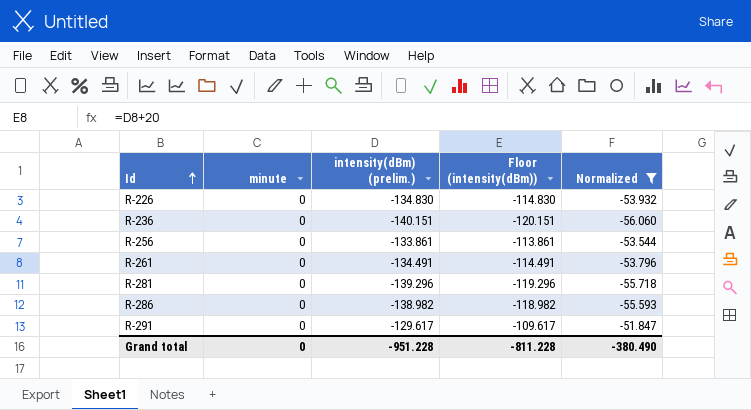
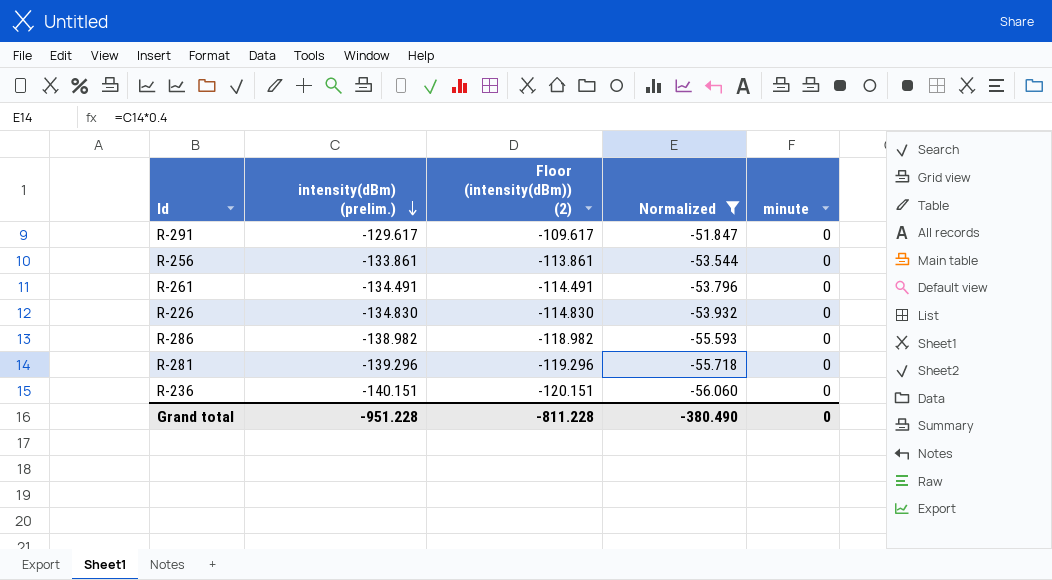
row order: Id ascending -> intensity(dBm) (prelim.) descending
column name: Floor (intensity(dBm)) -> Floor (intensity(dBm)) (2)
column minute | position: 2 -> 5

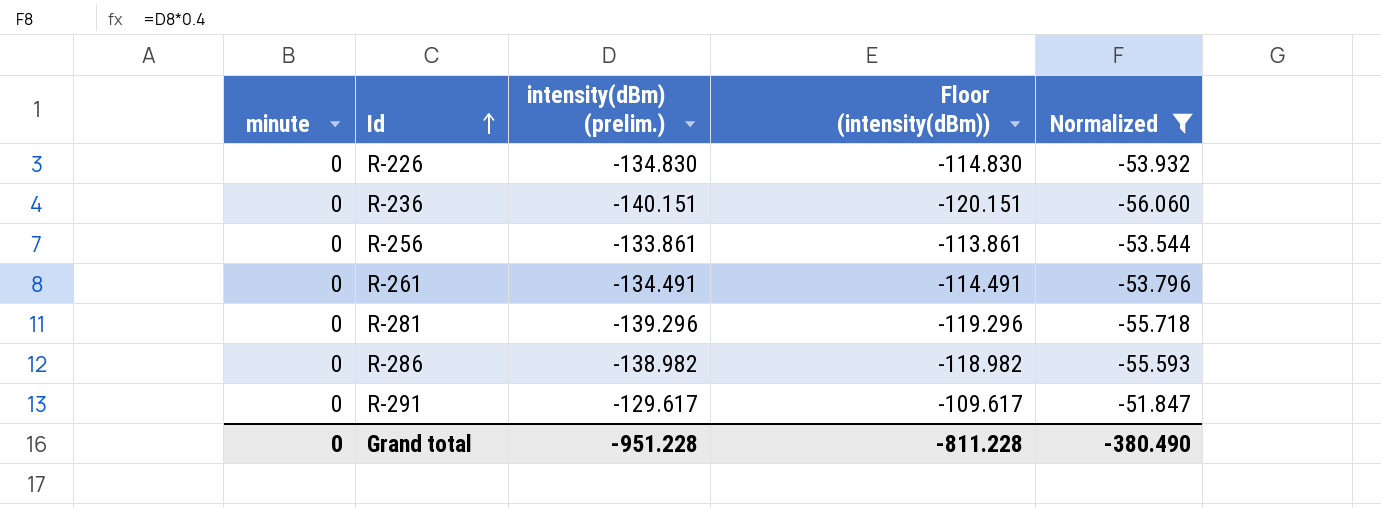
row order: intensity(dBm) (prelim.) descending -> Id ascending
column minute | position: 5 -> 1
column name: Floor (intensity(dBm)) (2) -> Floor (intensity(dBm))

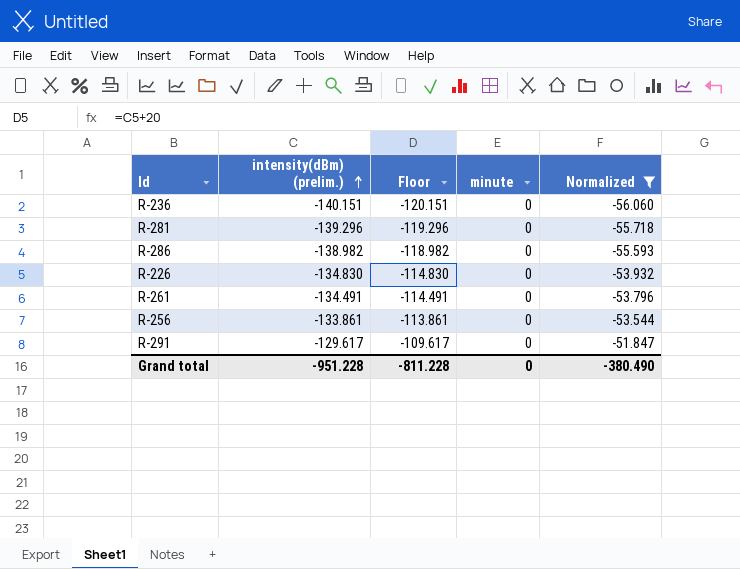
row order: Id ascending -> intensity(dBm) (prelim.) ascending
column name: Floor (intensity(dBm)) -> Floor
column minute | position: 1 -> 4

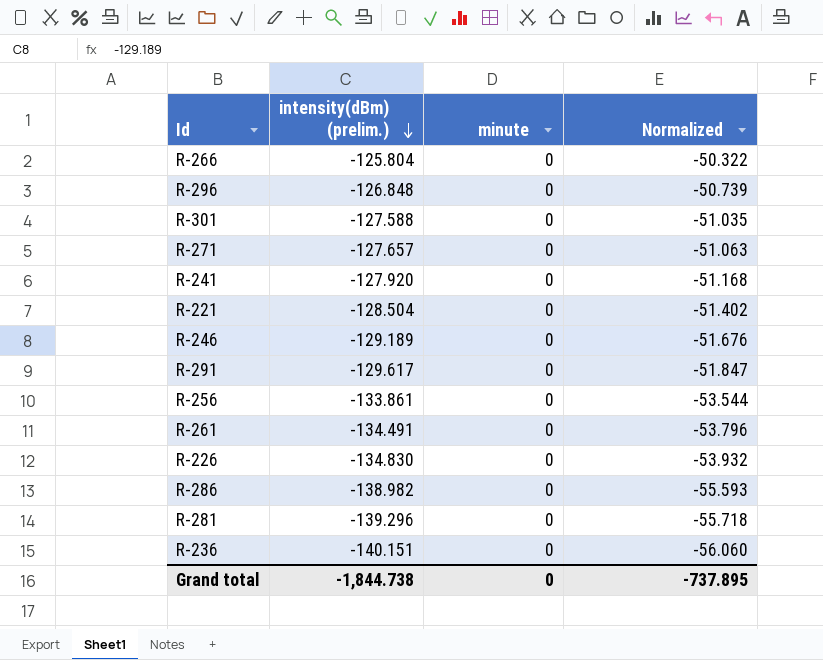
filter: Normalized <= -51.847 -> none
row order: intensity(dBm) (prelim.) ascending -> intensity(dBm) (prelim.) descending
column Floor | formula: [intensity(dBm) (prelim.)] + 20 -> none
Grand total | intensity(dBm) (prelim.): -951.228 -> -1,844.738
Grand total | Normalized: -380.490 -> -737.895

